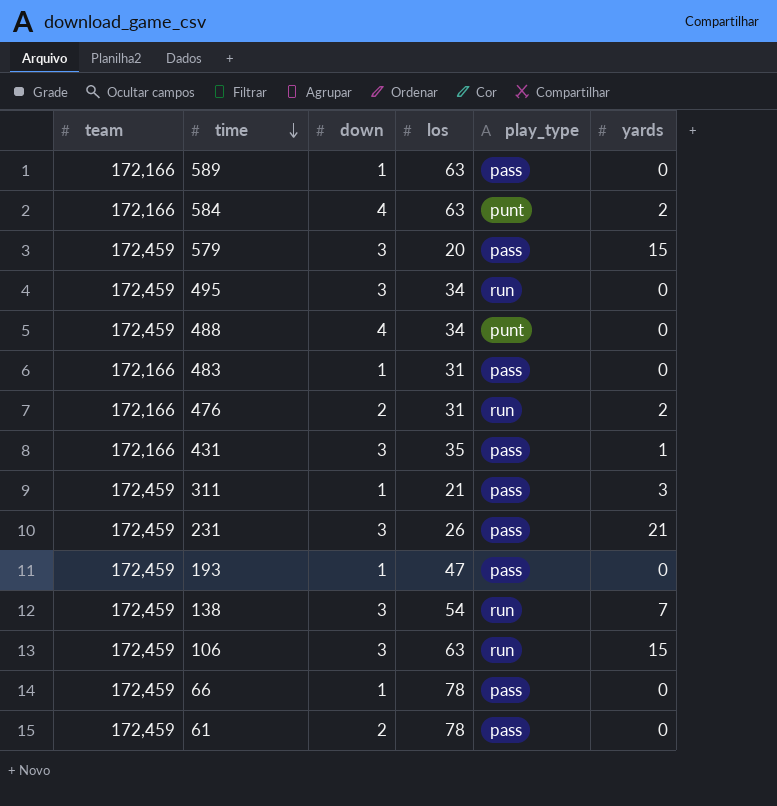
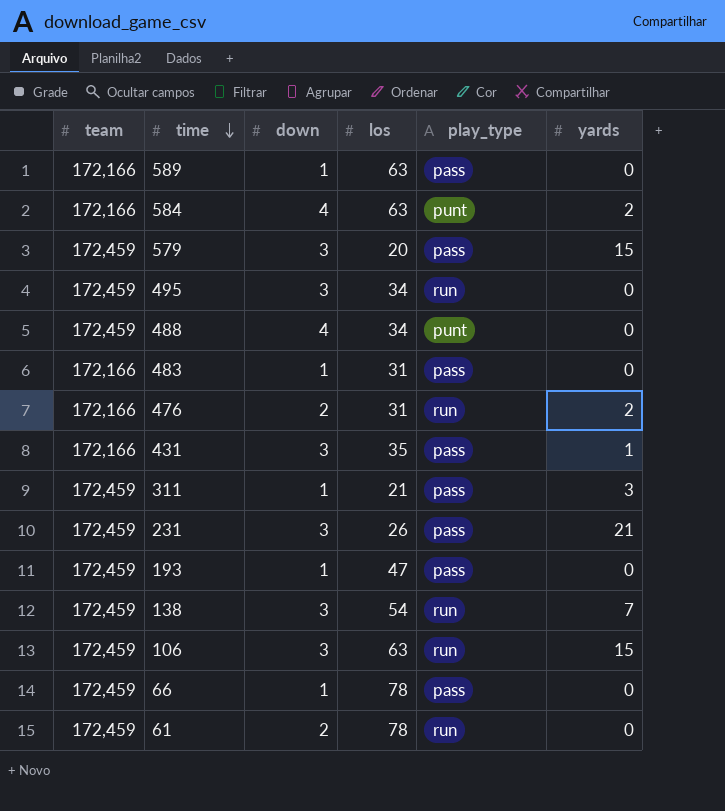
61 | play_type: pass -> run

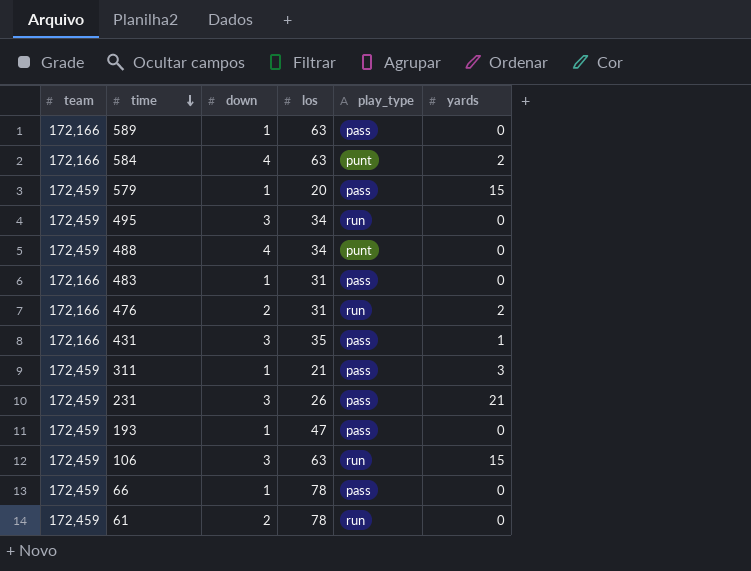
row 138: 172,459 | 3 | 54 | run | 7 -> none
579 | down: 3 -> 1

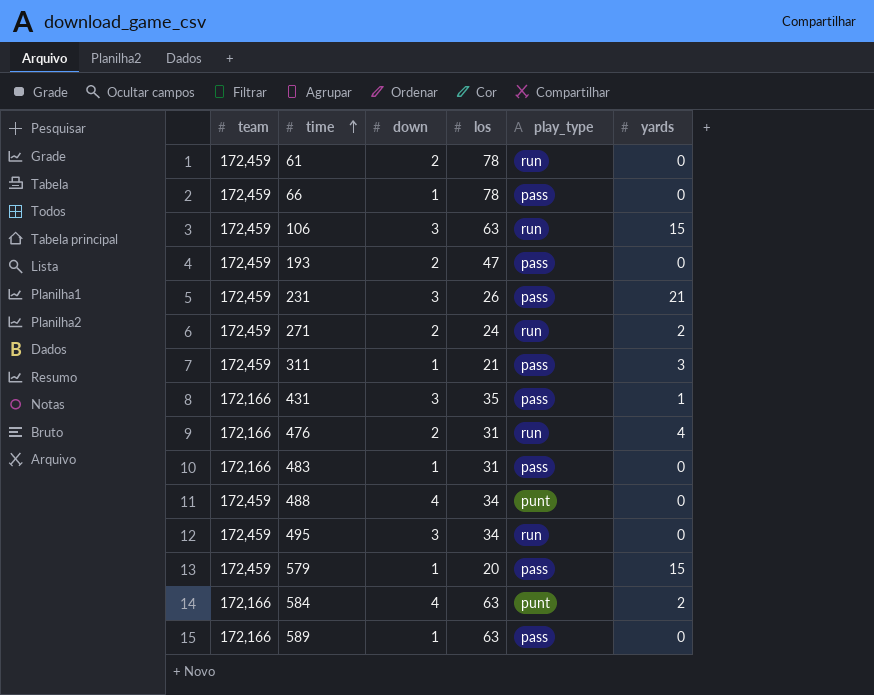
row order: time descending -> time ascending
193 | down: 1 -> 2
row 271: none -> 172,459 | 2 | 24 | run | 2
476 | yards: 2 -> 4

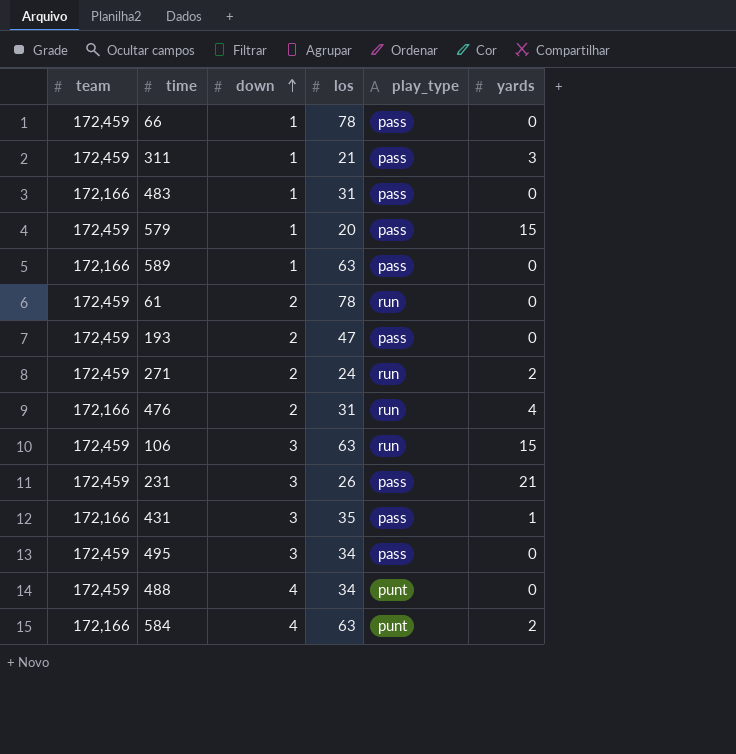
row order: time ascending -> down ascending
495 | play_type: run -> pass

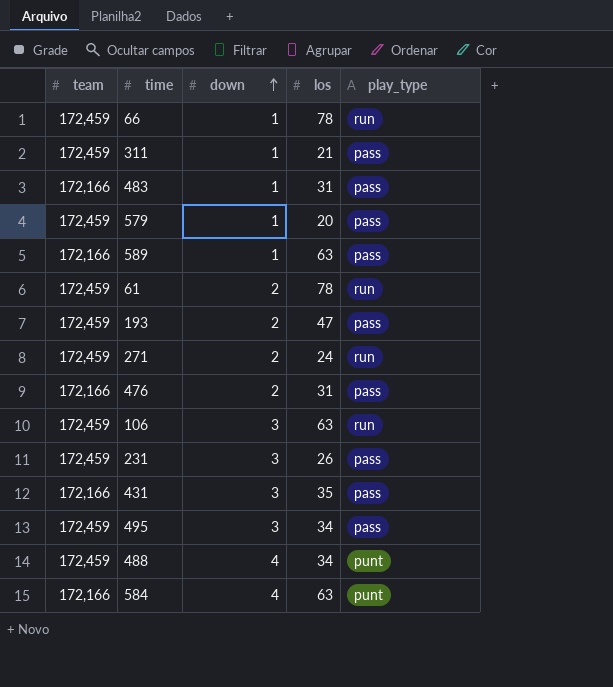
column yards | position: 6 -> none
66 | play_type: pass -> run
476 | play_type: run -> pass

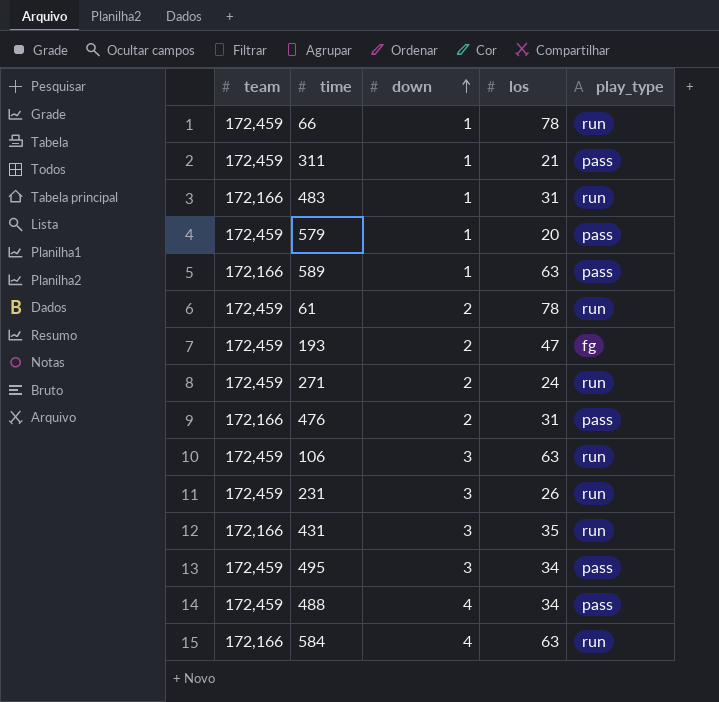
483 | play_type: pass -> run
193 | play_type: pass -> fg
231 | play_type: pass -> run
431 | play_type: pass -> run
488 | play_type: punt -> pass
584 | play_type: punt -> run

